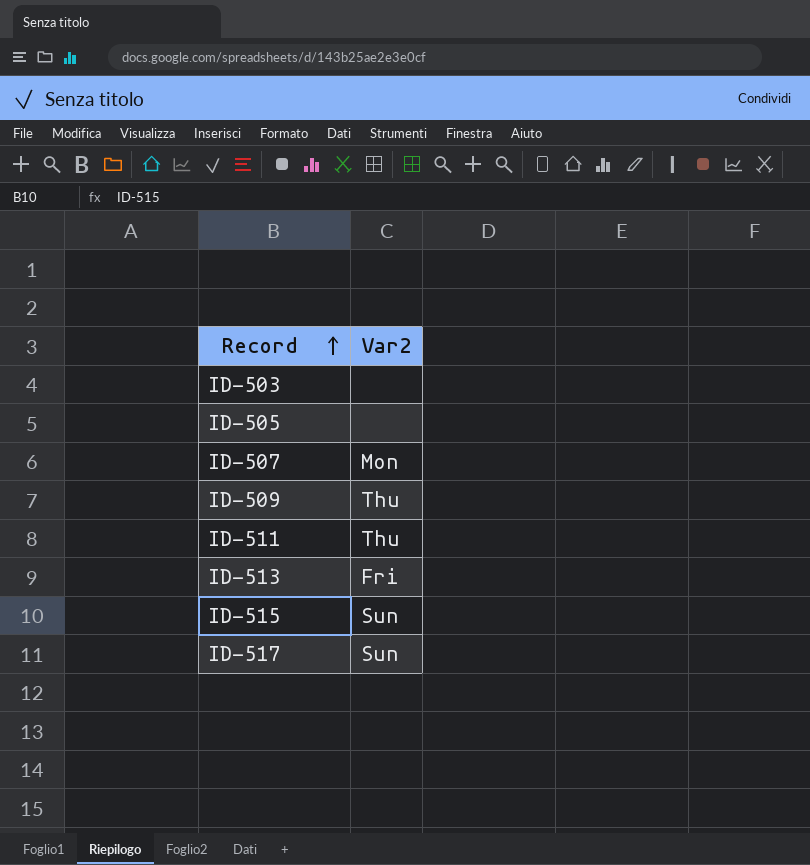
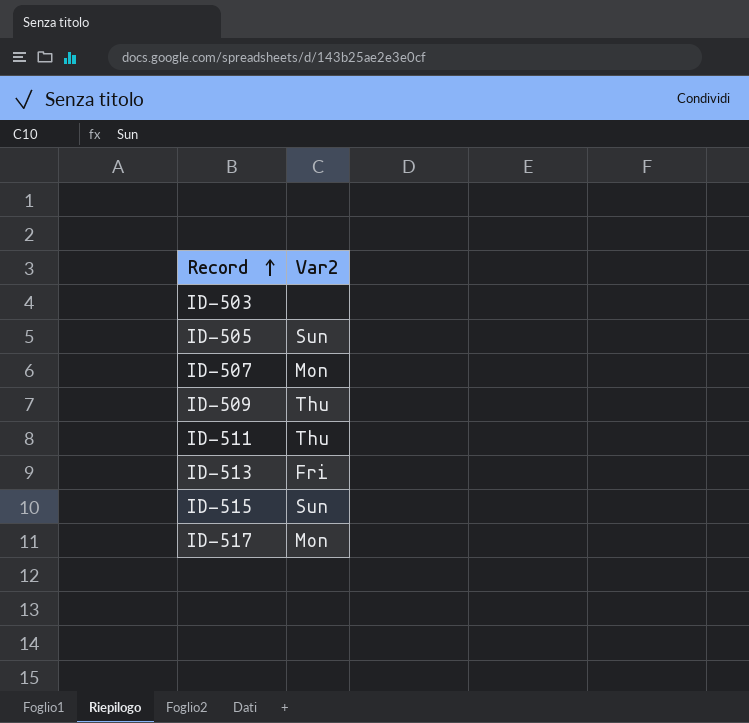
ID-505 | Var2: none -> Sun
ID-517 | Var2: Sun -> Mon

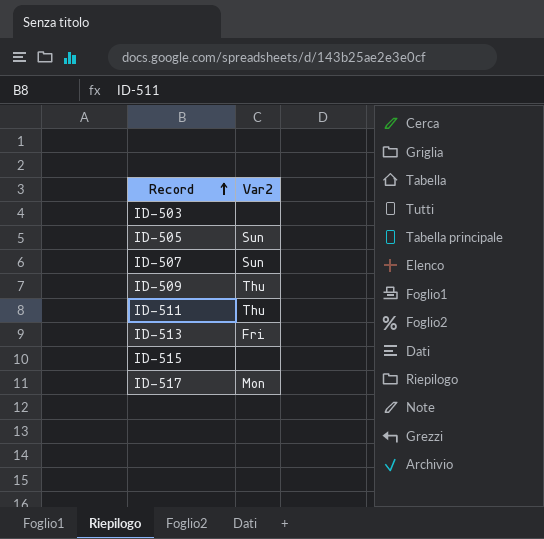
ID-507 | Var2: Mon -> Sun
ID-515 | Var2: Sun -> none

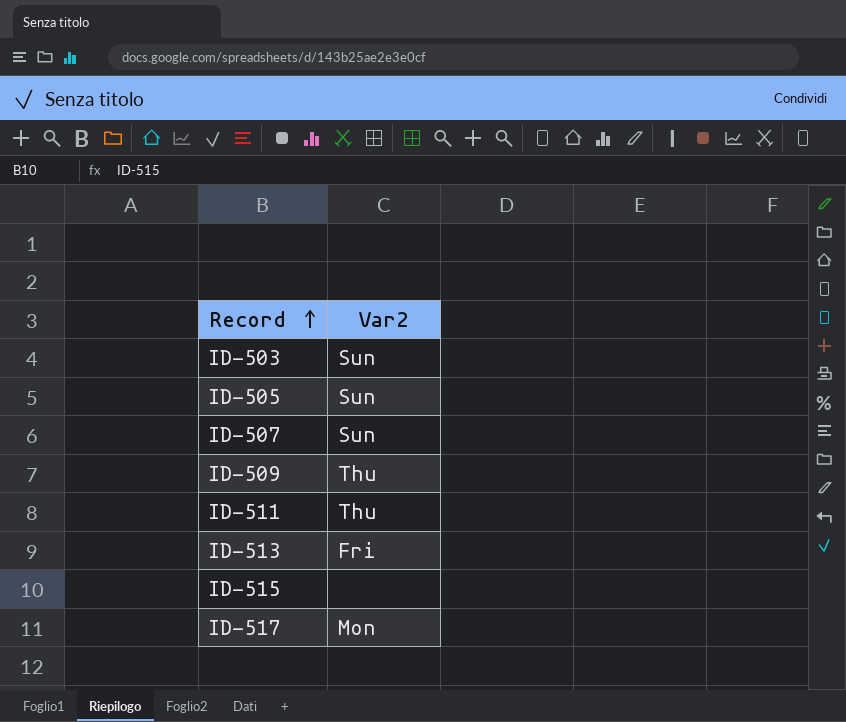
ID-503 | Var2: none -> Sun

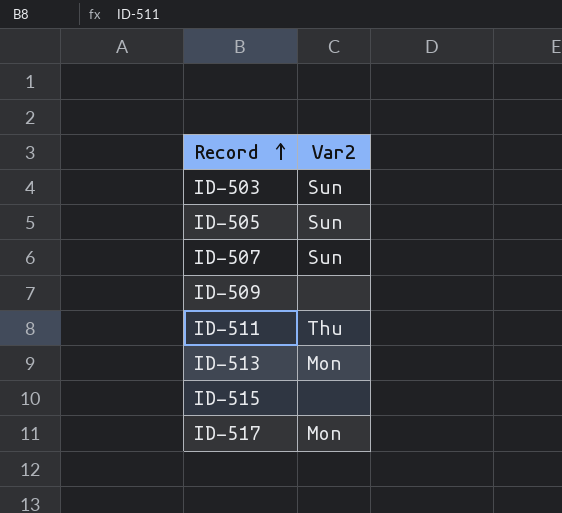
ID-509 | Var2: Thu -> none
ID-513 | Var2: Fri -> Mon

